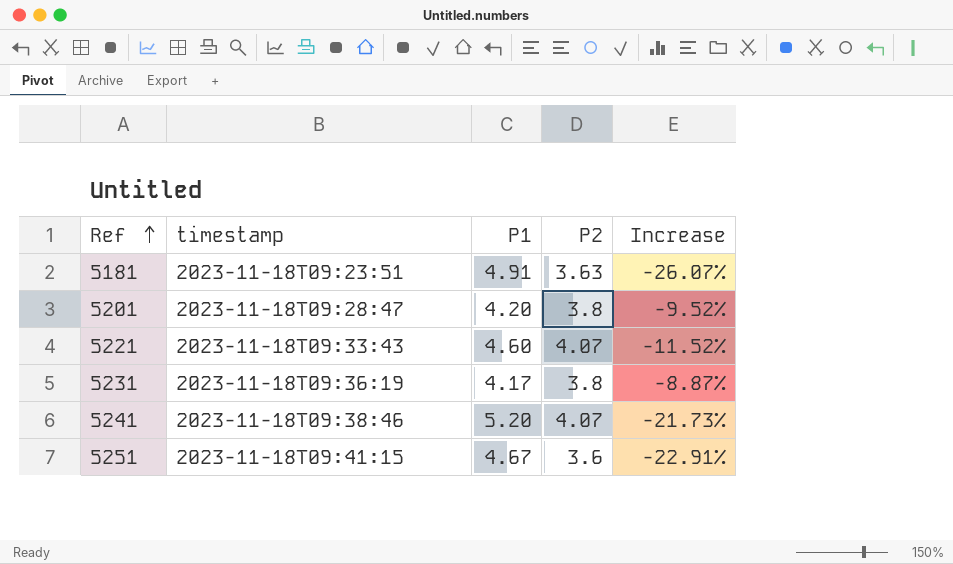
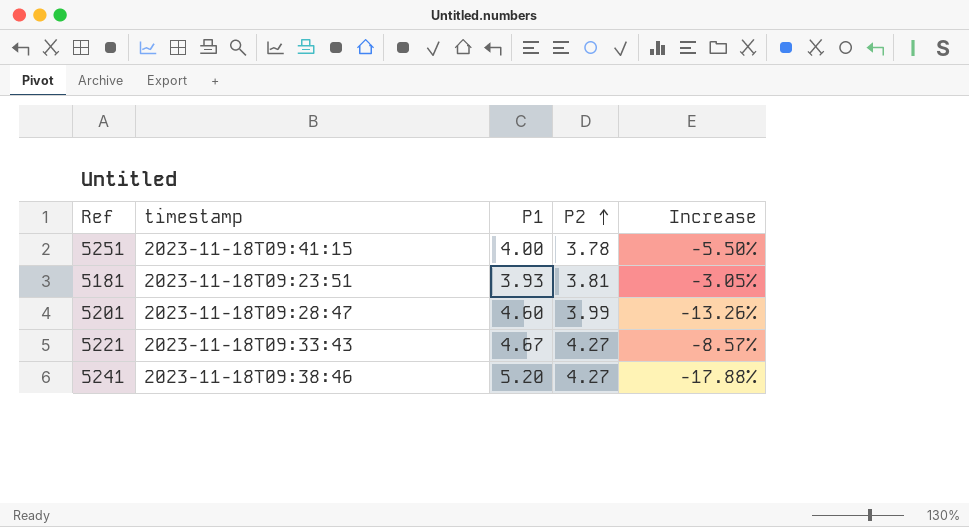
row order: Ref ascending -> P2 ascending
row 5231: 2023-11-18T09:36:19 | 4.17 | 3.8 | -8.87% -> none
5251 | P1: 4.67 -> 4.00
5251 | P2: 3.6 -> 3.78
5251 | Increase: -22.91% -> -5.50%
5181 | P1: 4.91 -> 3.93
5181 | P2: 3.63 -> 3.81
5181 | Increase: -26.07% -> -3.05%
5201 | P1: 4.20 -> 4.60
5201 | P2: 3.8 -> 3.99
5201 | Increase: -9.52% -> -13.26%
5221 | P1: 4.60 -> 4.67
5221 | P2: 4.07 -> 4.27
5221 | Increase: -11.52% -> -8.57%
5241 | P2: 4.07 -> 4.27
5241 | Increase: -21.73% -> -17.88%

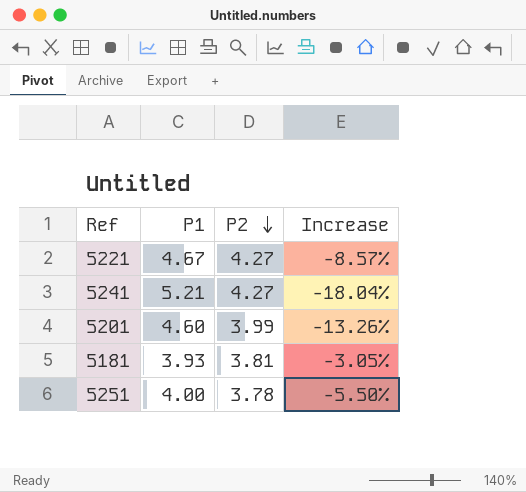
row order: P2 ascending -> P2 descending
column timestamp | position: 2 -> none
5241 | P1: 5.20 -> 5.21
5241 | Increase: -17.88% -> -18.04%

